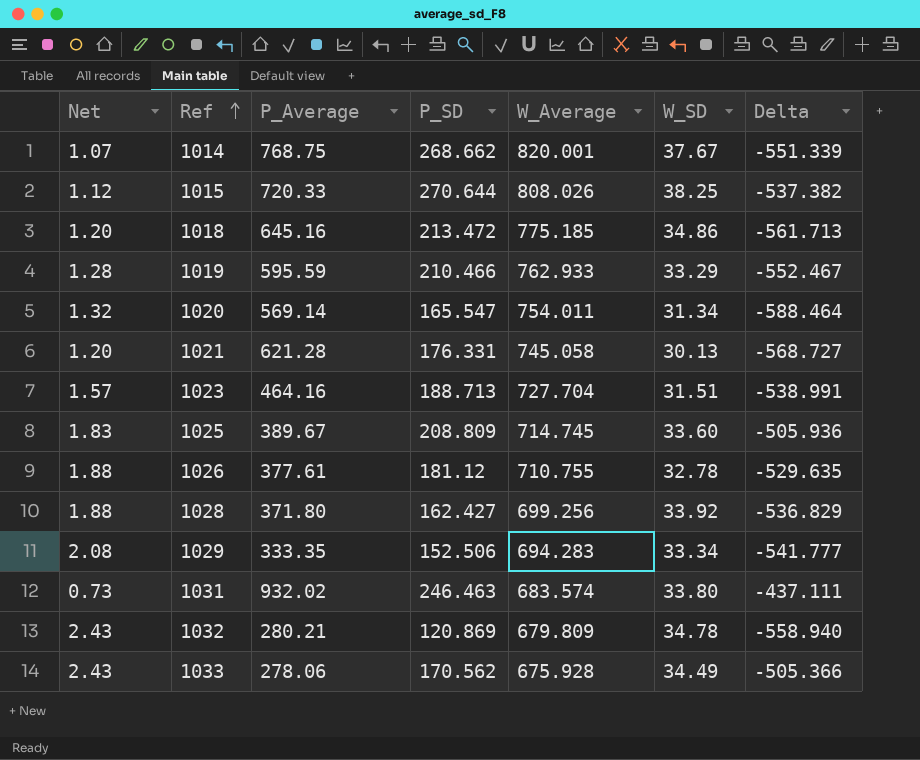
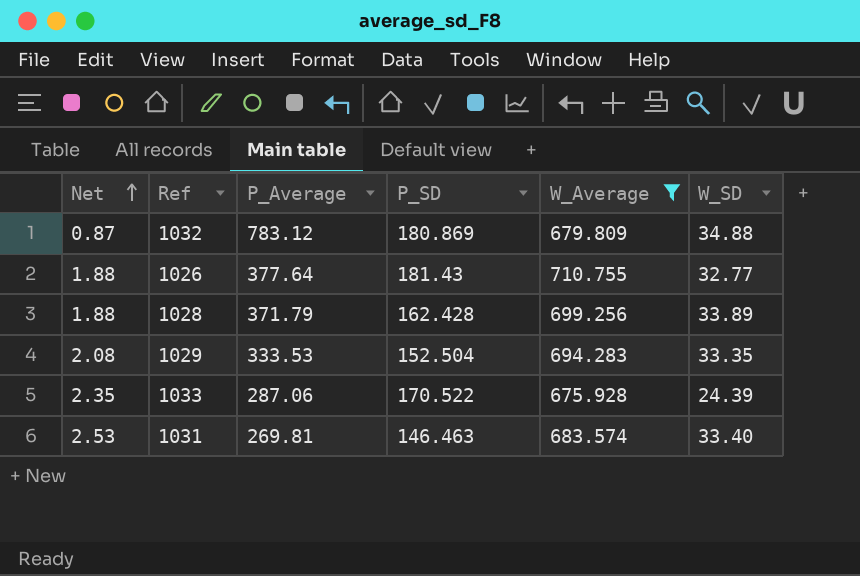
filter: none -> W_Average <= 710.755
row order: Ref ascending -> Net ascending
column Delta | formula: [P_SD] - [W_Average] -> none
1032 | Net: 2.43 -> 0.87
1032 | P_Average: 280.21 -> 783.12
1032 | P_SD: 120.869 -> 180.869
1032 | W_SD: 34.78 -> 34.88
1026 | P_Average: 377.61 -> 377.64
1026 | P_SD: 181.12 -> 181.43
1026 | W_SD: 32.78 -> 32.77
1028 | P_Average: 371.80 -> 371.79
1028 | P_SD: 162.427 -> 162.428
1028 | W_SD: 33.92 -> 33.89
1029 | P_Average: 333.35 -> 333.53
1029 | P_SD: 152.506 -> 152.504
1029 | W_SD: 33.34 -> 33.35
1033 | Net: 2.43 -> 2.35
1033 | P_Average: 278.06 -> 287.06
1033 | P_SD: 170.562 -> 170.522
1033 | W_SD: 34.49 -> 24.39
1031 | Net: 0.73 -> 2.53
1031 | P_Average: 932.02 -> 269.81
1031 | P_SD: 246.463 -> 146.463
1031 | W_SD: 33.80 -> 33.40

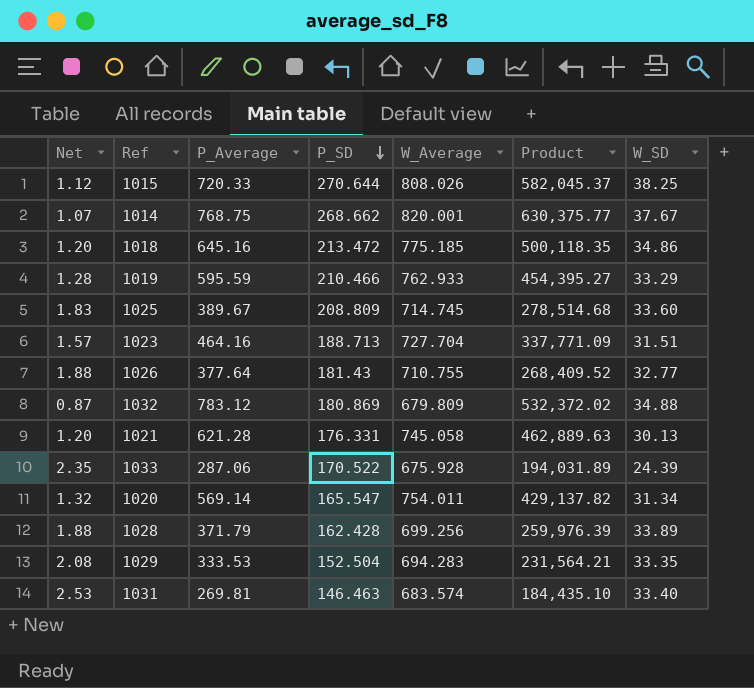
filter: W_Average <= 710.755 -> none
row order: Net ascending -> P_SD descending
column Product | formula: none -> [P_Average] * [W_Average]

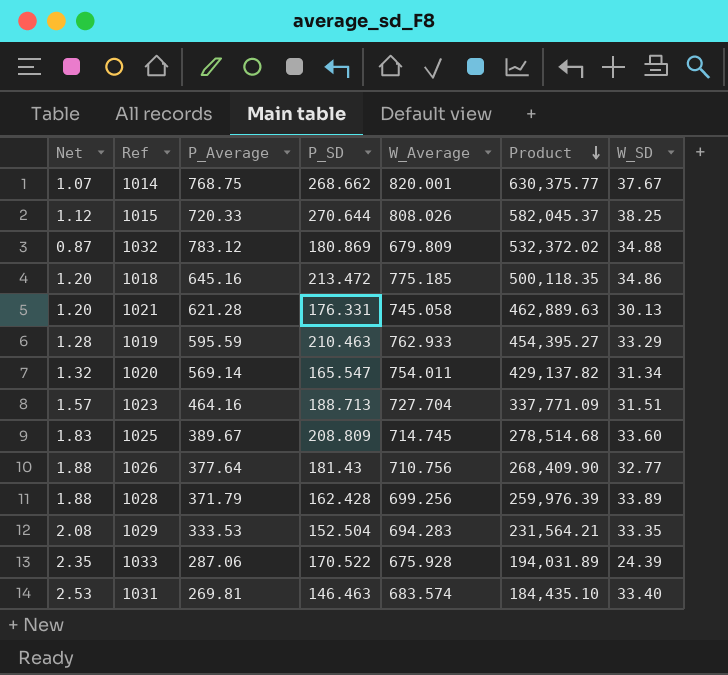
row order: P_SD descending -> Product descending
1019 | P_SD: 210.466 -> 210.463
1026 | W_Average: 710.755 -> 710.756
1026 | Product: 268,409.52 -> 268,409.90

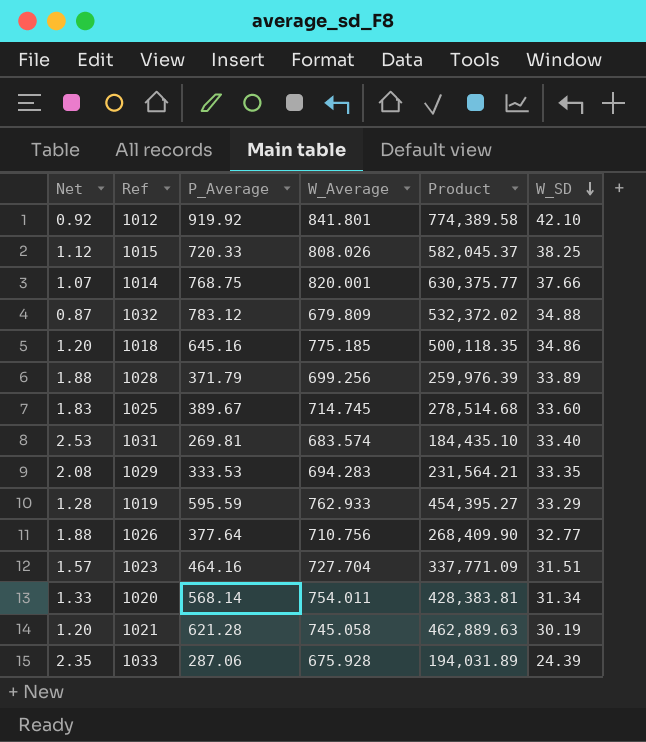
row order: Product descending -> W_SD descending
column P_SD | position: 4 -> none
row 1012: none -> 0.92 | 919.92 | 841.801 | 774,389.58 | 42.10
1014 | W_SD: 37.67 -> 37.66
1020 | Net: 1.32 -> 1.33
1020 | P_Average: 569.14 -> 568.14
1020 | Product: 429,137.82 -> 428,383.81
1021 | W_SD: 30.13 -> 30.19

